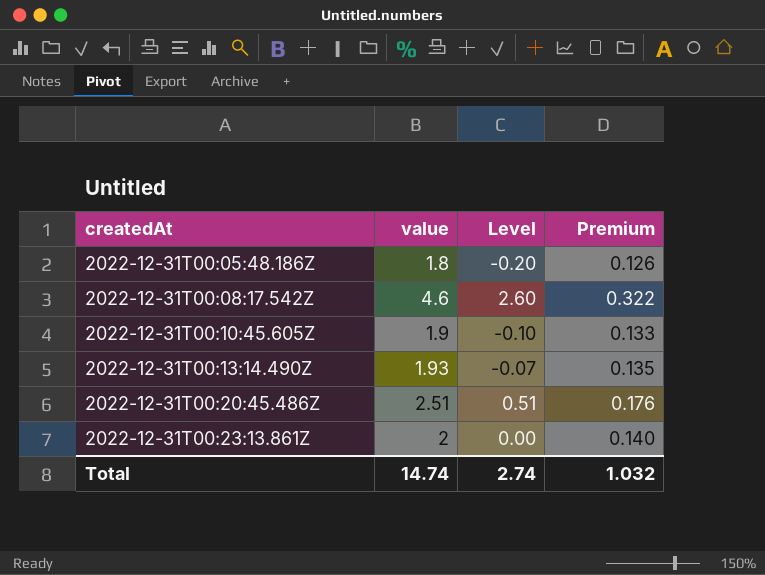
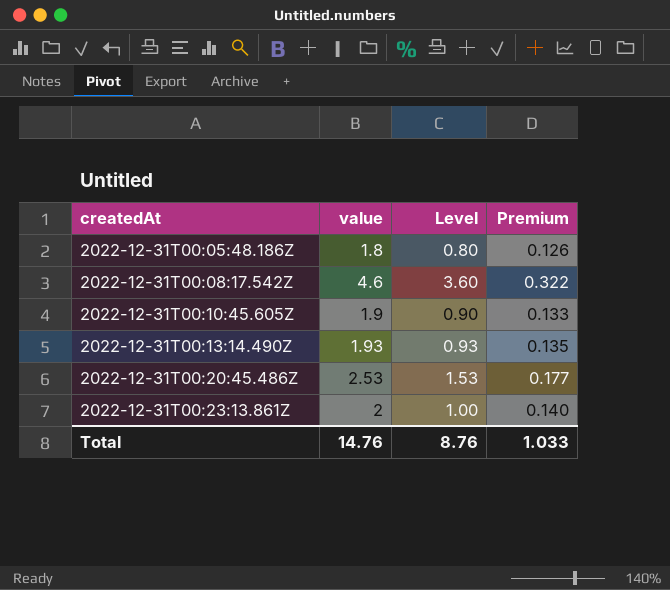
column Level | formula: [value] - 2 -> [value] - 1
2022-12-31T00:20:45.486Z | value: 2.51 -> 2.53
2022-12-31T00:20:45.486Z | Premium: 0.176 -> 0.177
Total | value: 14.74 -> 14.76
Total | Level: 2.74 -> 8.76
Total | Premium: 1.032 -> 1.033

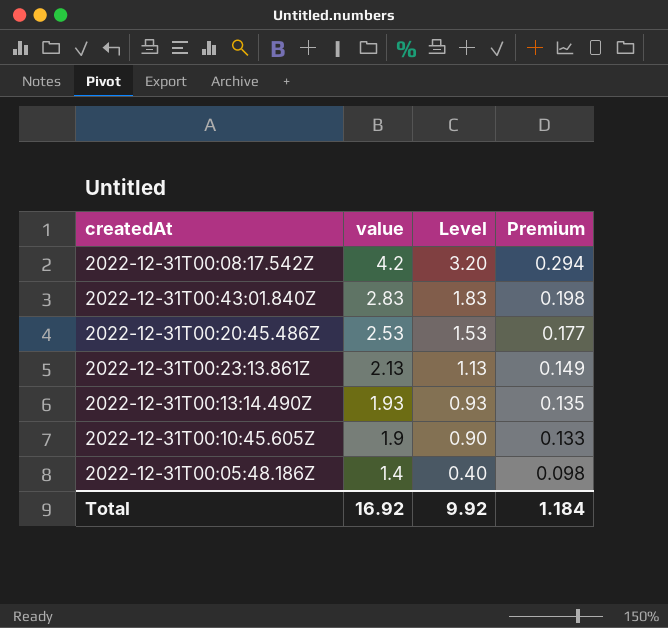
row order: createdAt ascending -> value descending
2022-12-31T00:08:17.542Z | value: 4.6 -> 4.2
2022-12-31T00:08:17.542Z | Level: 3.60 -> 3.20
2022-12-31T00:08:17.542Z | Premium: 0.322 -> 0.294
row 2022-12-31T00:43:01.840Z: none -> 2.83 | 1.83 | 0.198
2022-12-31T00:23:13.861Z | value: 2 -> 2.13
2022-12-31T00:23:13.861Z | Level: 1.00 -> 1.13
2022-12-31T00:23:13.861Z | Premium: 0.140 -> 0.149
2022-12-31T00:05:48.186Z | value: 1.8 -> 1.4
2022-12-31T00:05:48.186Z | Level: 0.80 -> 0.40
2022-12-31T00:05:48.186Z | Premium: 0.126 -> 0.098
Total | value: 14.76 -> 16.92
Total | Level: 8.76 -> 9.92
Total | Premium: 1.033 -> 1.184

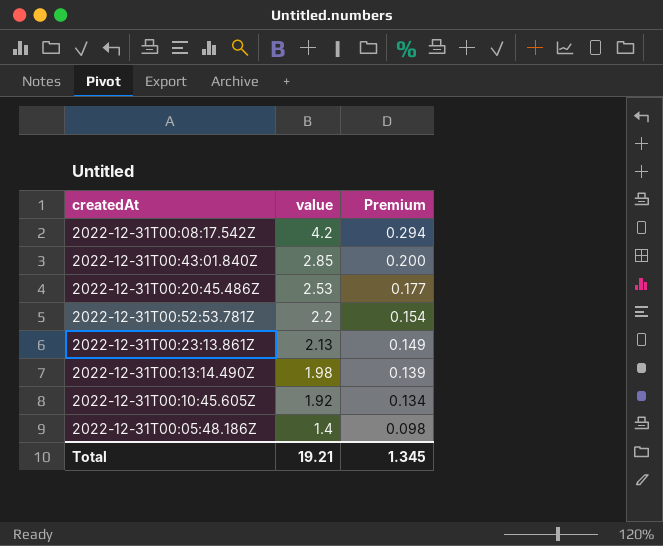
column Level | formula: [value] - 1 -> none
2022-12-31T00:43:01.840Z | value: 2.83 -> 2.85
2022-12-31T00:43:01.840Z | Premium: 0.198 -> 0.200
row 2022-12-31T00:52:53.781Z: none -> 2.2 | 0.154
2022-12-31T00:13:14.490Z | value: 1.93 -> 1.98
2022-12-31T00:13:14.490Z | Premium: 0.135 -> 0.139
2022-12-31T00:10:45.605Z | value: 1.9 -> 1.92
2022-12-31T00:10:45.605Z | Premium: 0.133 -> 0.134
Total | value: 16.92 -> 19.21
Total | Premium: 1.184 -> 1.345

